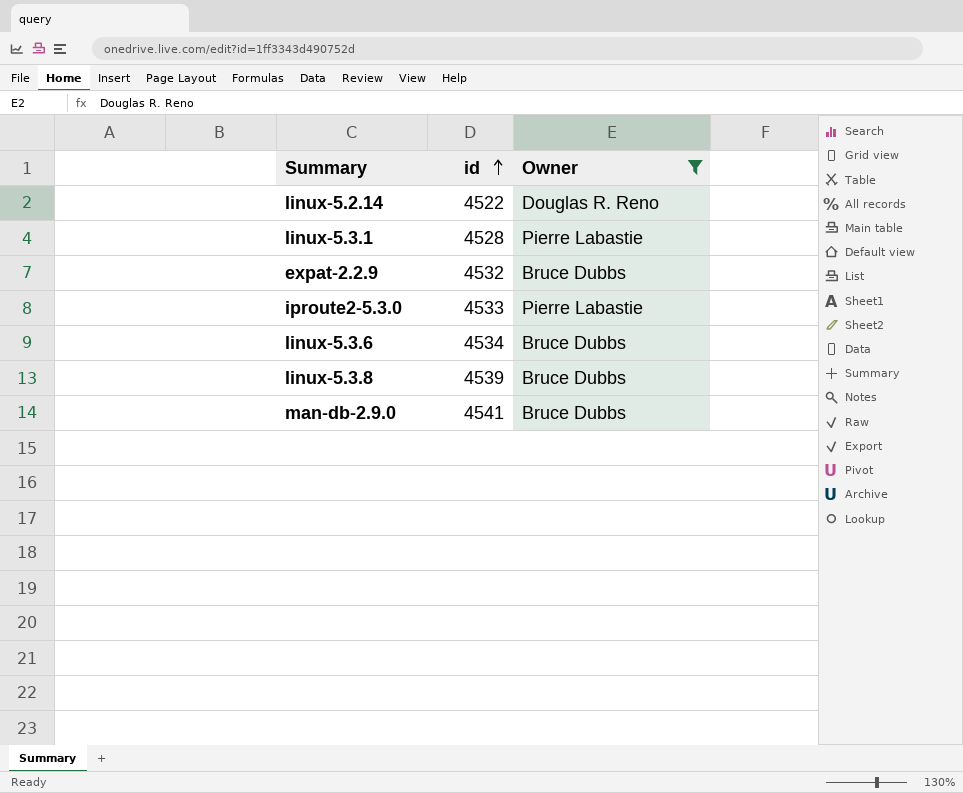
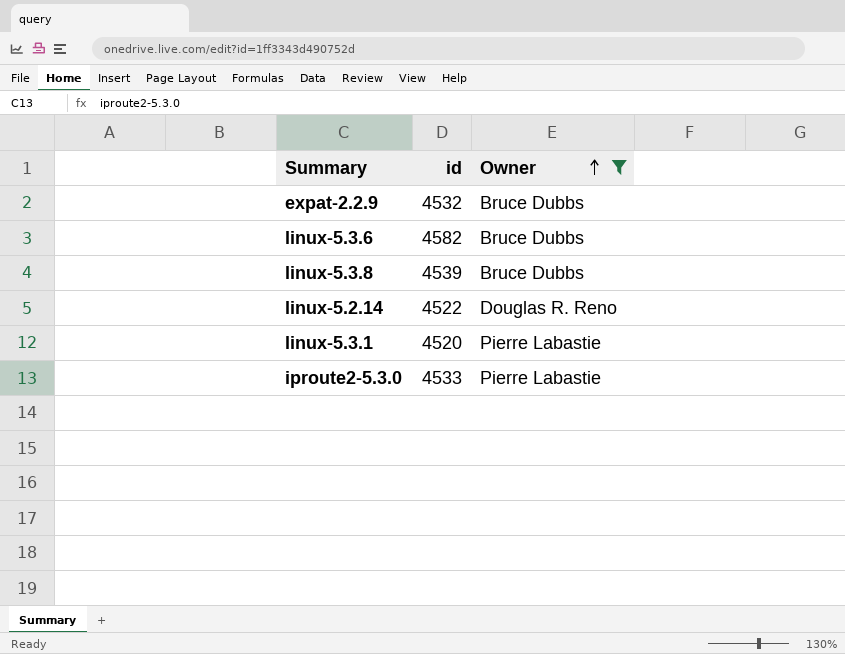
row order: id ascending -> Owner ascending
row man-db-2.9.0: 4541 | Bruce Dubbs -> none
linux-5.3.6 | id: 4534 -> 4582
linux-5.3.1 | id: 4528 -> 4520

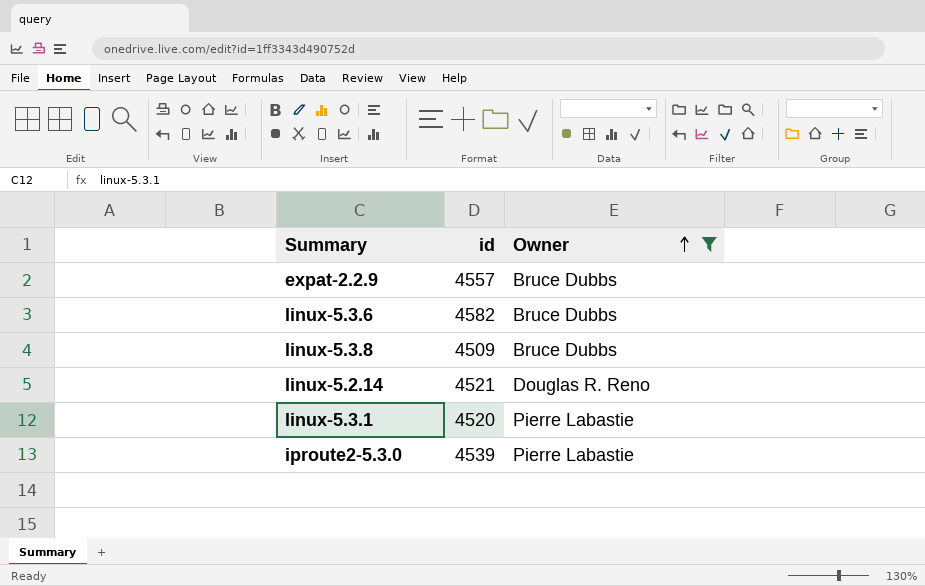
expat-2.2.9 | id: 4532 -> 4557
linux-5.3.8 | id: 4539 -> 4509
linux-5.2.14 | id: 4522 -> 4521
iproute2-5.3.0 | id: 4533 -> 4539

